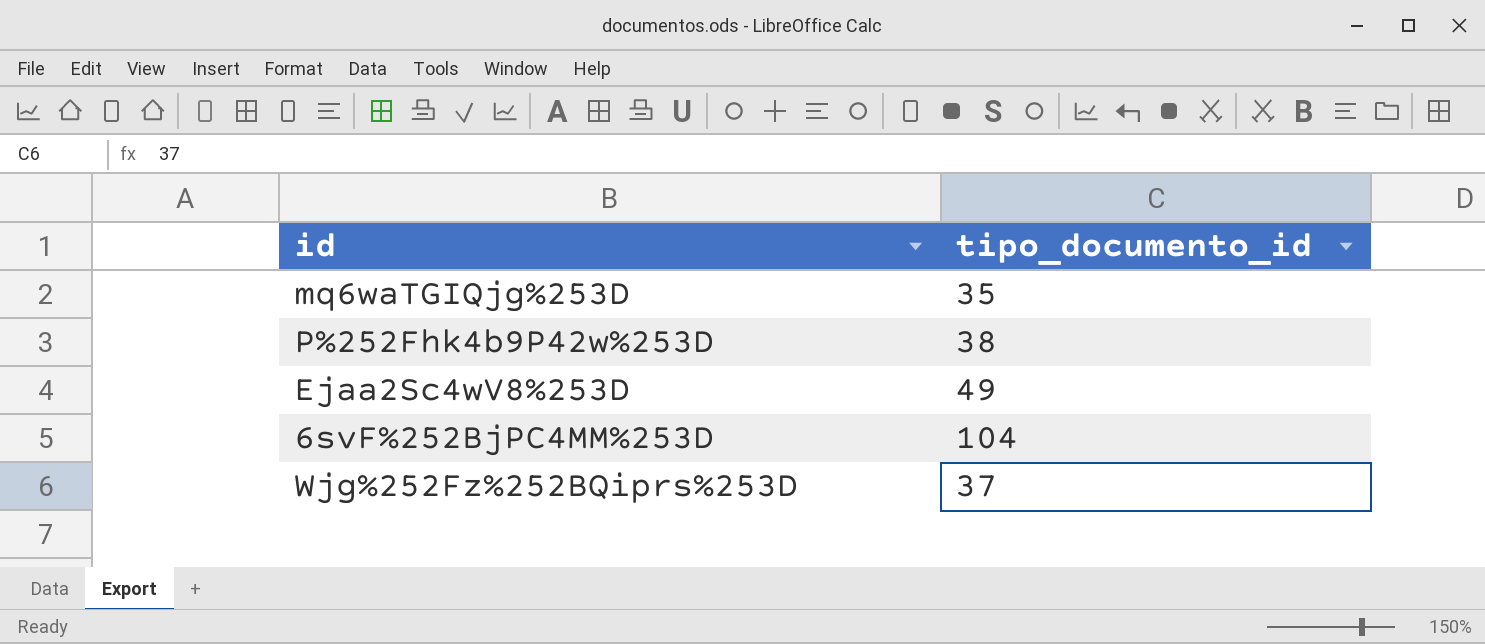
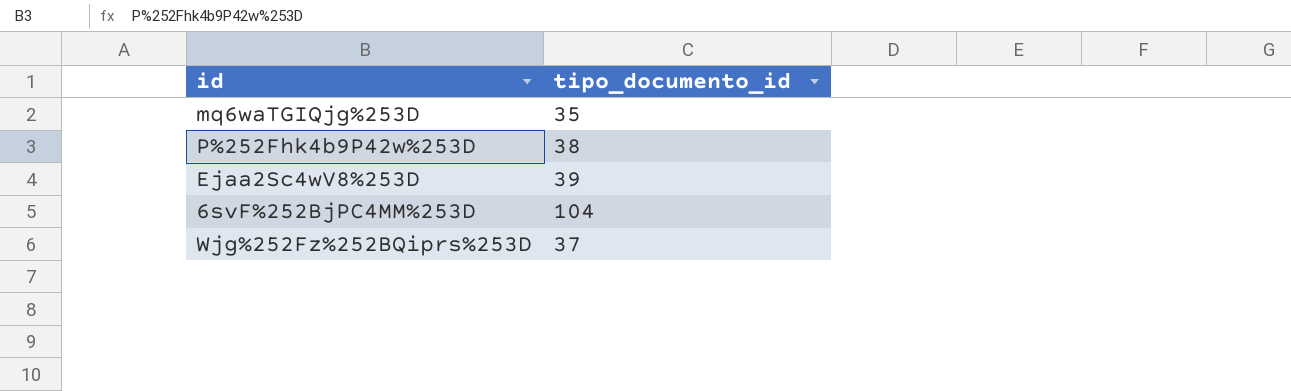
Ejaa2Sc4wV8%253D | tipo_documento_id: 49 -> 39

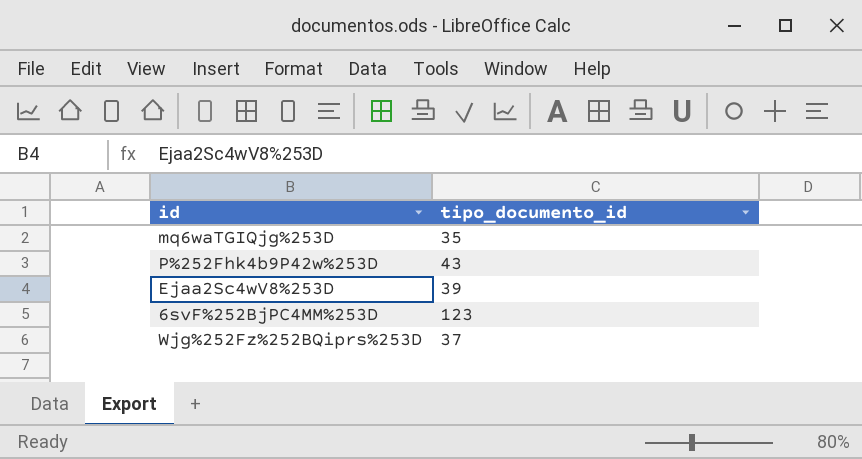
P%252Fhk4b9P42w%253D | tipo_documento_id: 38 -> 43
6svF%252BjPC4MM%253D | tipo_documento_id: 104 -> 123

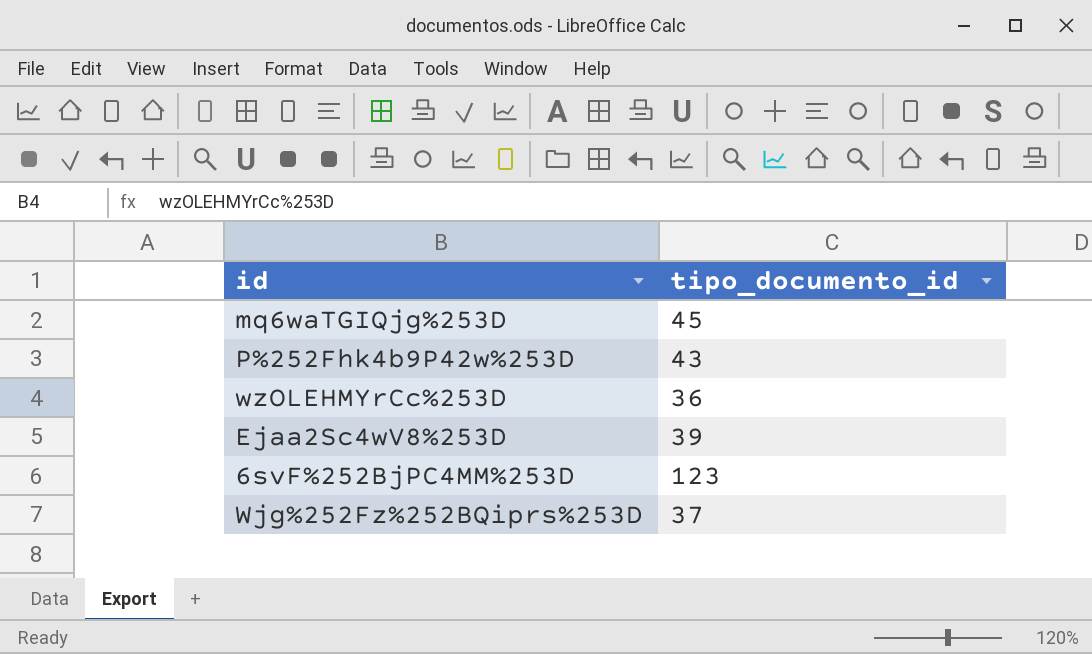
mq6waTGIQjg%253D | tipo_documento_id: 35 -> 45
row wzOLEHMYrCc%253D: none -> 36

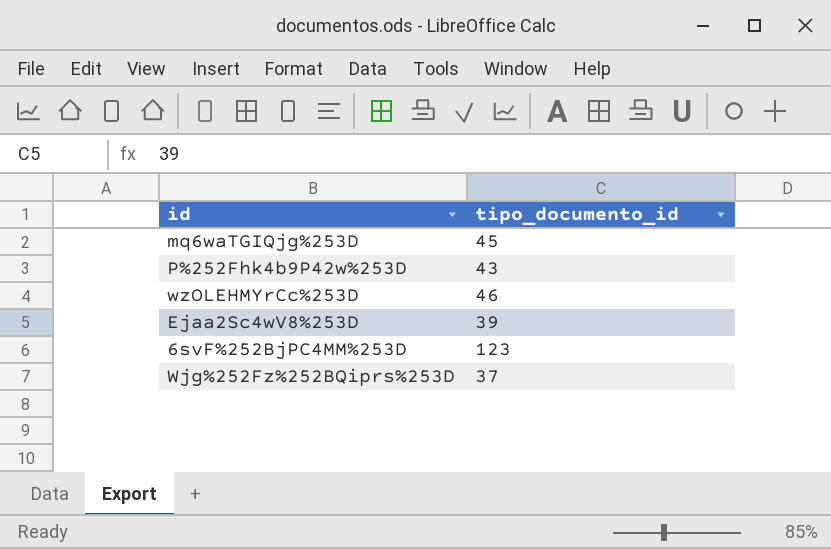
wzOLEHMYrCc%253D | tipo_documento_id: 36 -> 46

